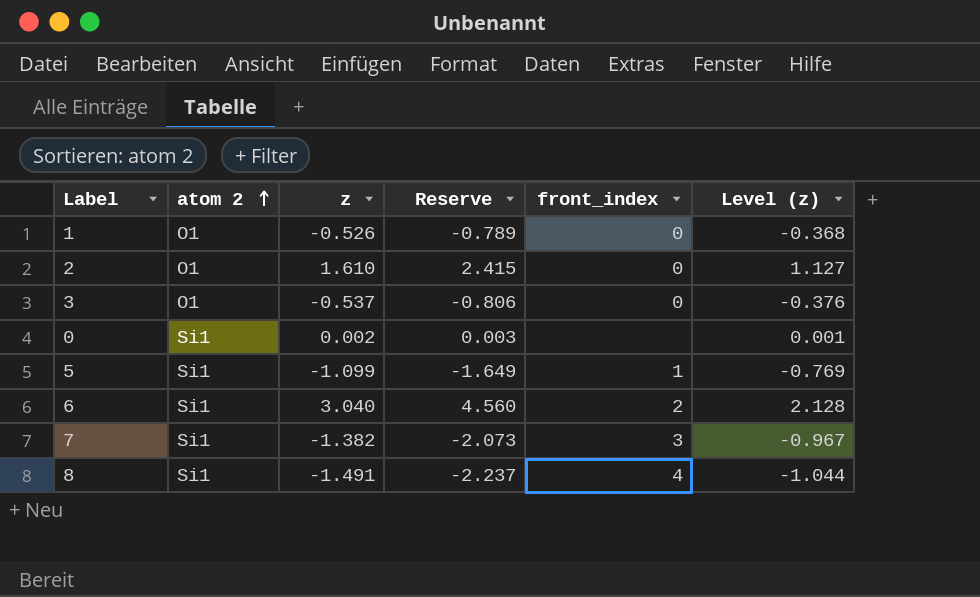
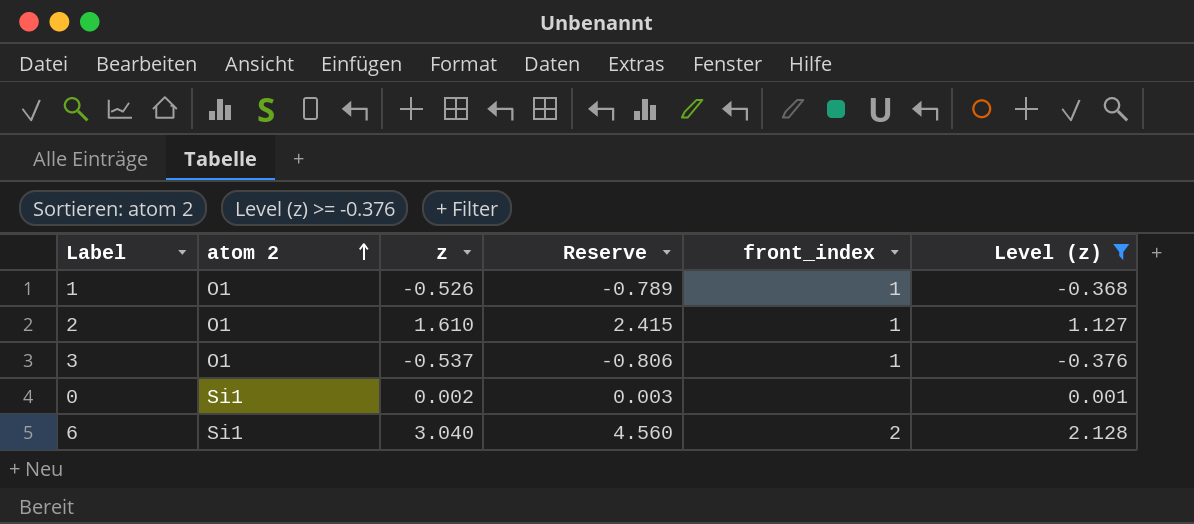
filter: none -> Level (z) >= -0.376
1 | front_index: 0 -> 1
2 | front_index: 0 -> 1
3 | front_index: 0 -> 1

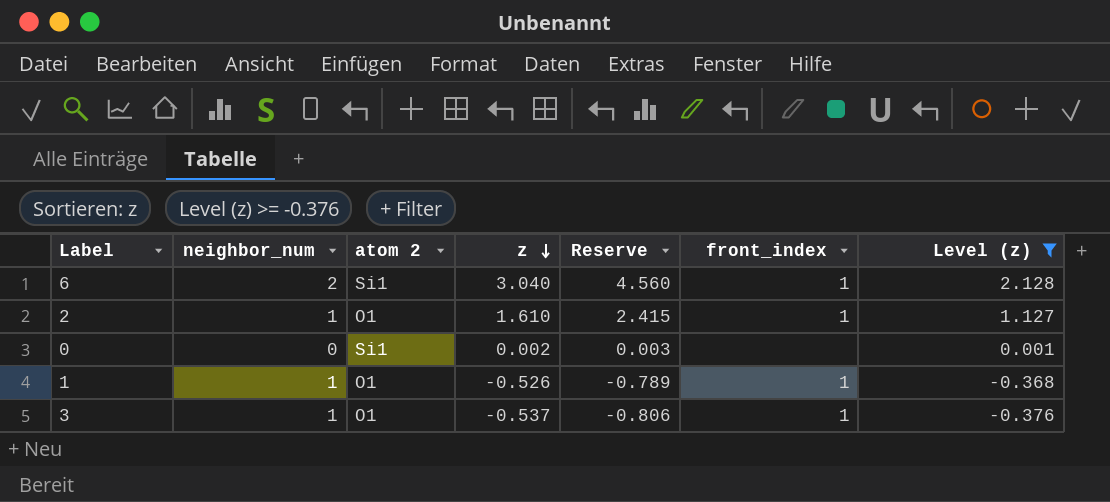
row order: atom 2 ascending -> z descending
column neighbor_num | position: none -> 2
6 | front_index: 2 -> 1

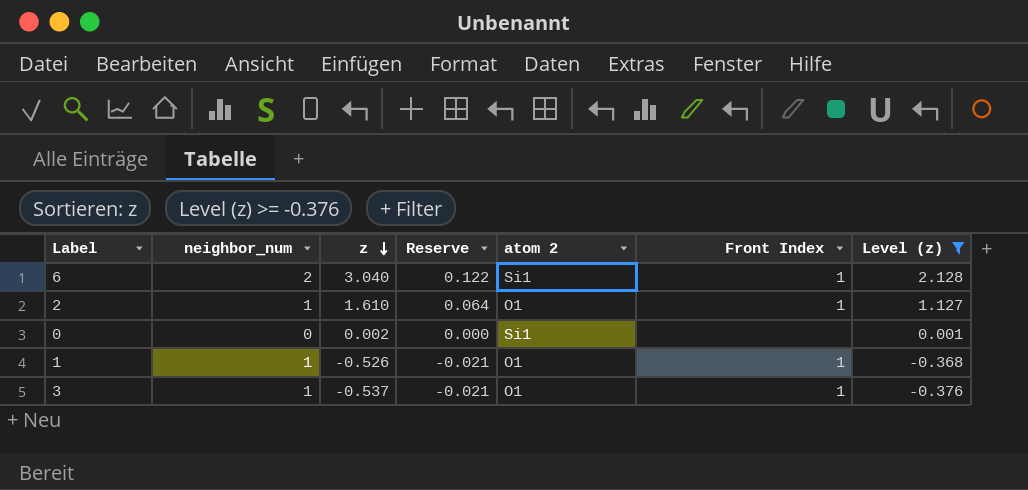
column Reserve | formula: [z] * 1.5 -> [z] * 0.04
column atom 2 | position: 3 -> 5
column name: front_index -> Front Index

